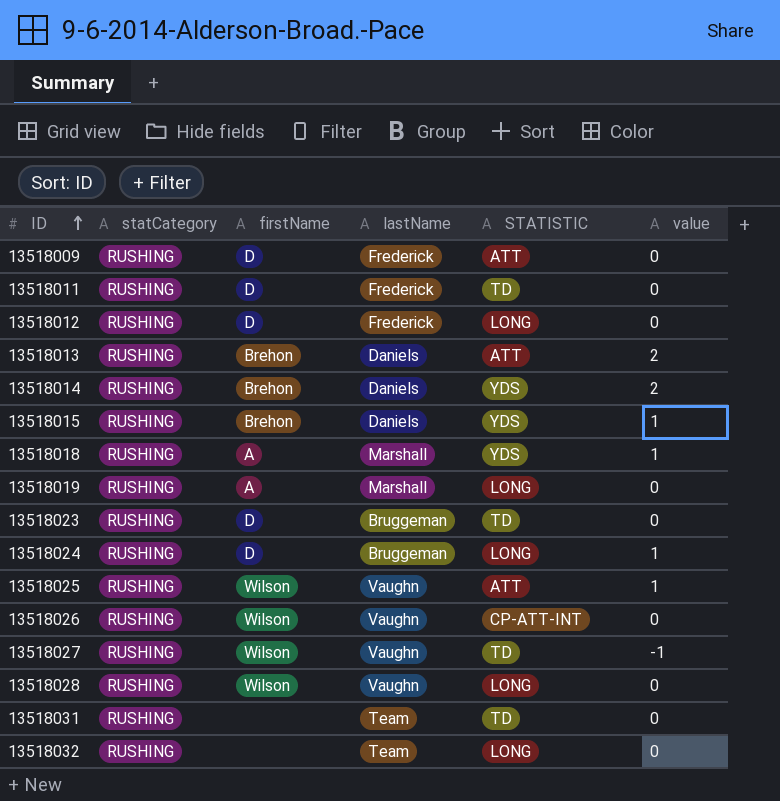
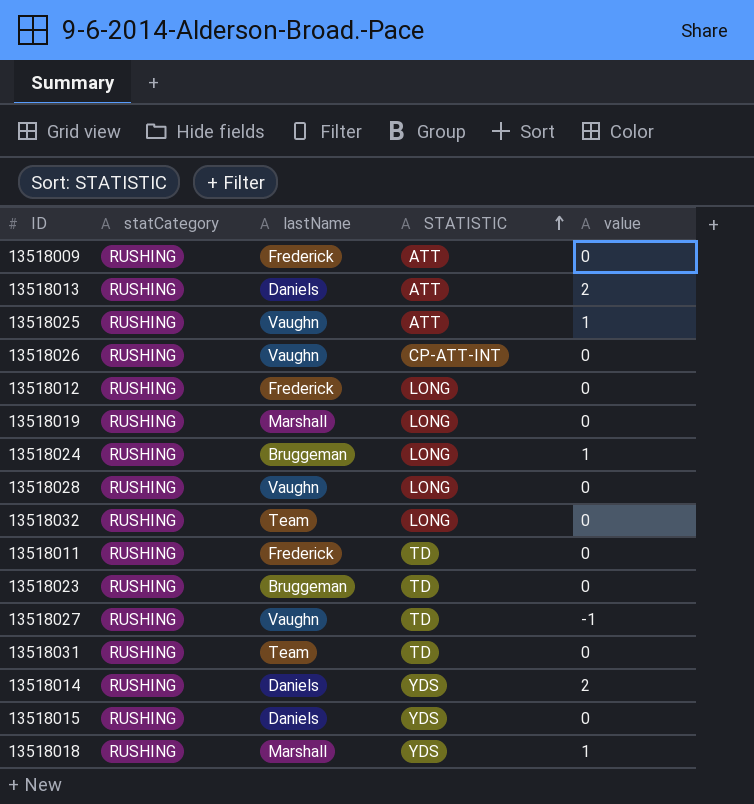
row order: ID ascending -> STATISTIC ascending
column firstName | position: 3 -> none
13518015 | value: 1 -> 0

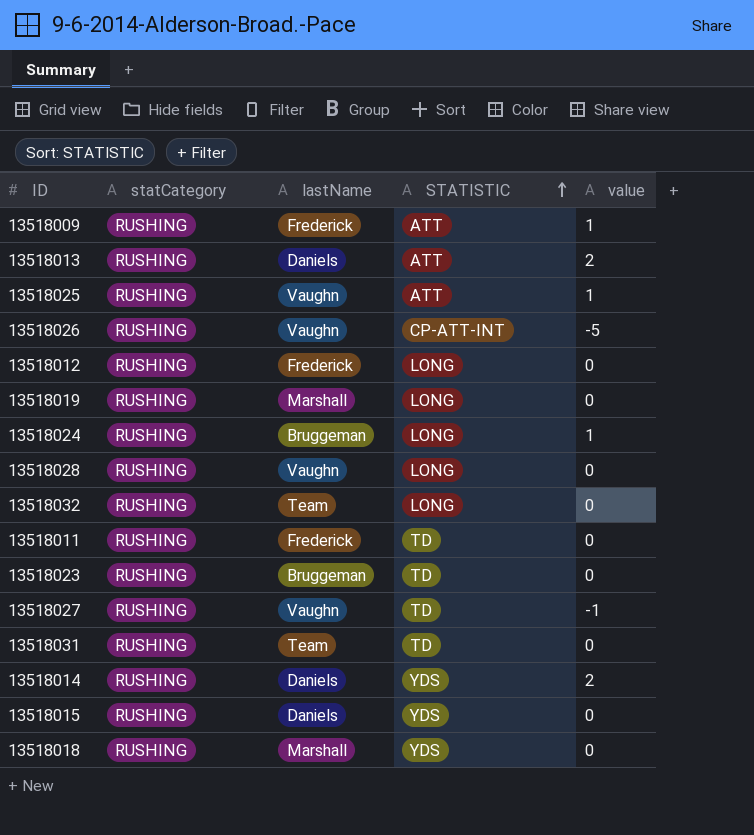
13518009 | value: 0 -> 1
13518026 | value: 0 -> -5
13518018 | value: 1 -> 0

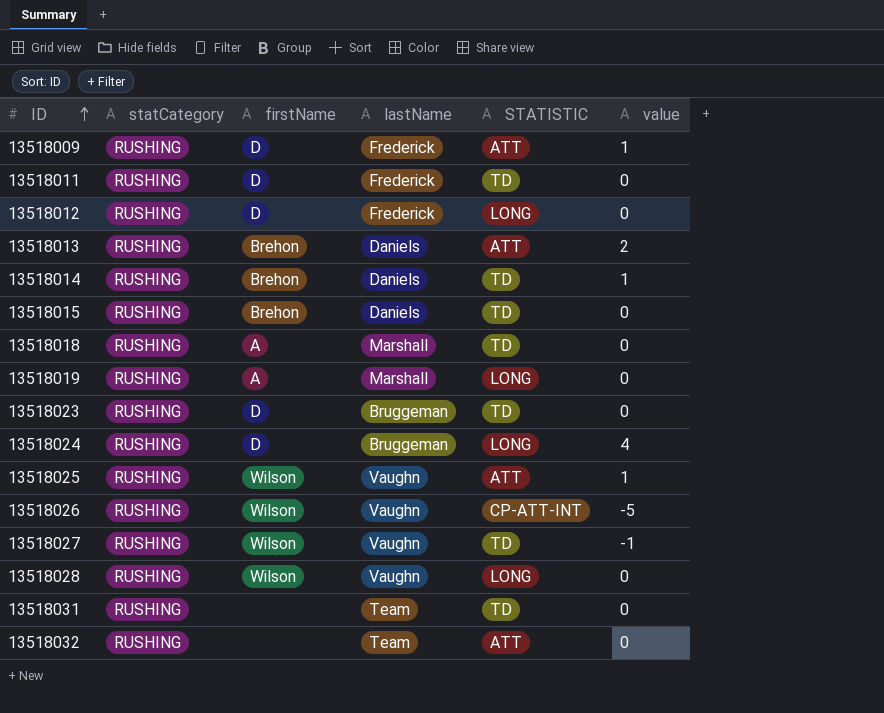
row order: STATISTIC ascending -> ID ascending
column firstName | position: none -> 3
13518014 | STATISTIC: YDS -> TD
13518014 | value: 2 -> 1
13518015 | STATISTIC: YDS -> TD
13518018 | STATISTIC: YDS -> TD
13518024 | value: 1 -> 4
13518032 | STATISTIC: LONG -> ATT

